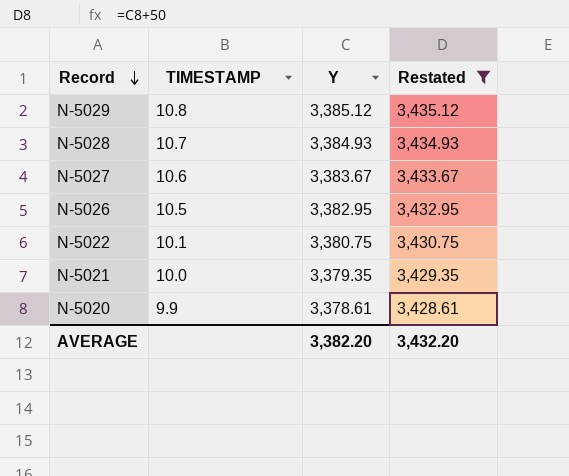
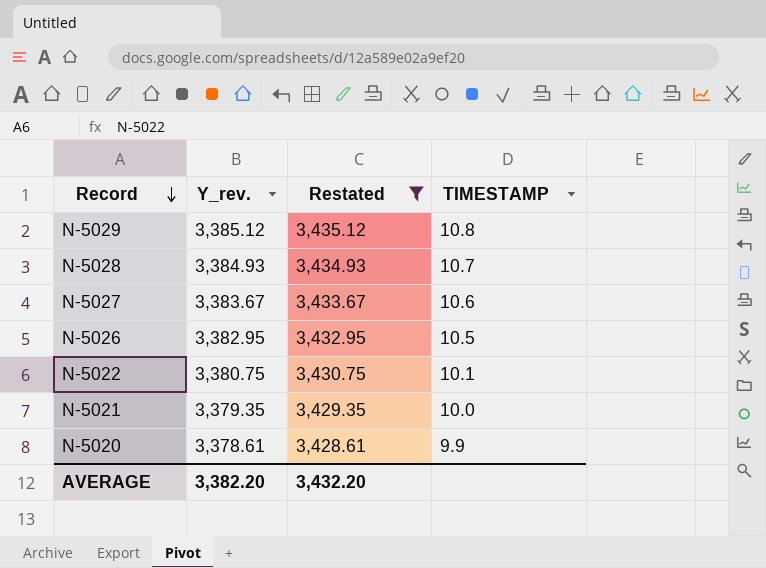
column name: Y -> Y_rev.
column TIMESTAMP | position: 2 -> 4

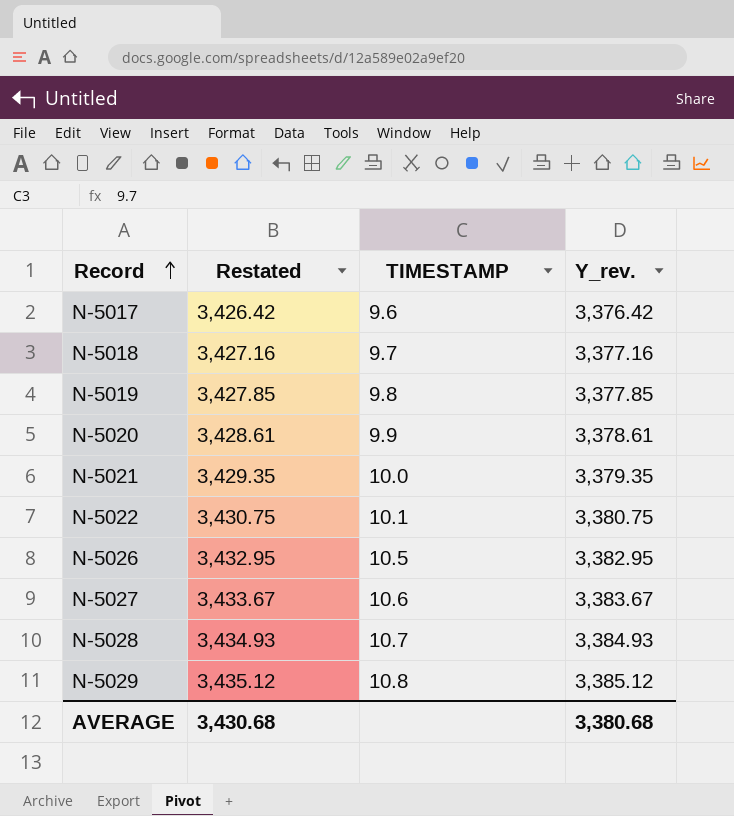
filter: Restated >= 3,428.61 -> none
row order: Record descending -> Record ascending
column Y_rev. | position: 2 -> 4
AVERAGE | Restated: 3,432.20 -> 3,430.68
AVERAGE | Y_rev.: 3,382.20 -> 3,380.68

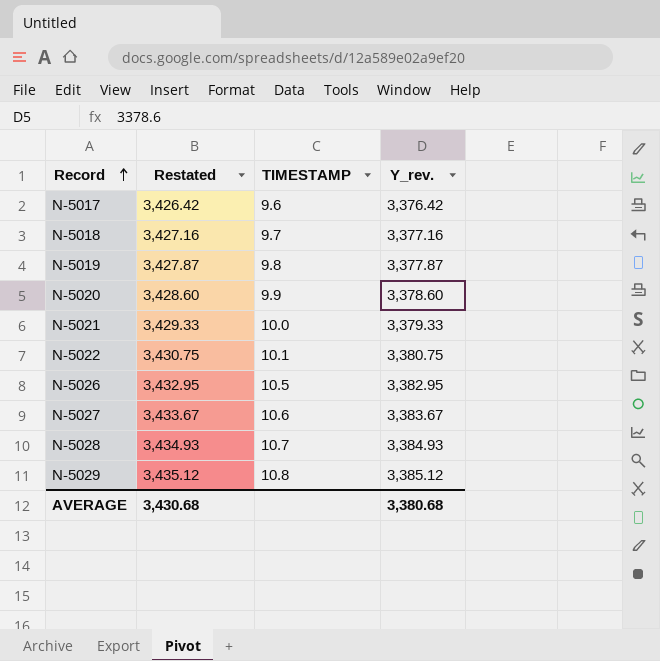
N-5019 | Restated: 3,427.85 -> 3,427.87
N-5019 | Y_rev.: 3,377.85 -> 3,377.87
N-5020 | Restated: 3,428.61 -> 3,428.60
N-5020 | Y_rev.: 3,378.61 -> 3,378.60
N-5021 | Restated: 3,429.35 -> 3,429.33
N-5021 | Y_rev.: 3,379.35 -> 3,379.33

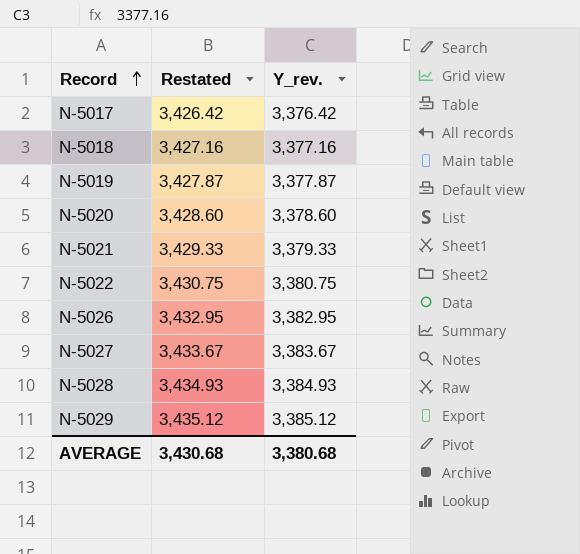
column TIMESTAMP | position: 3 -> none

